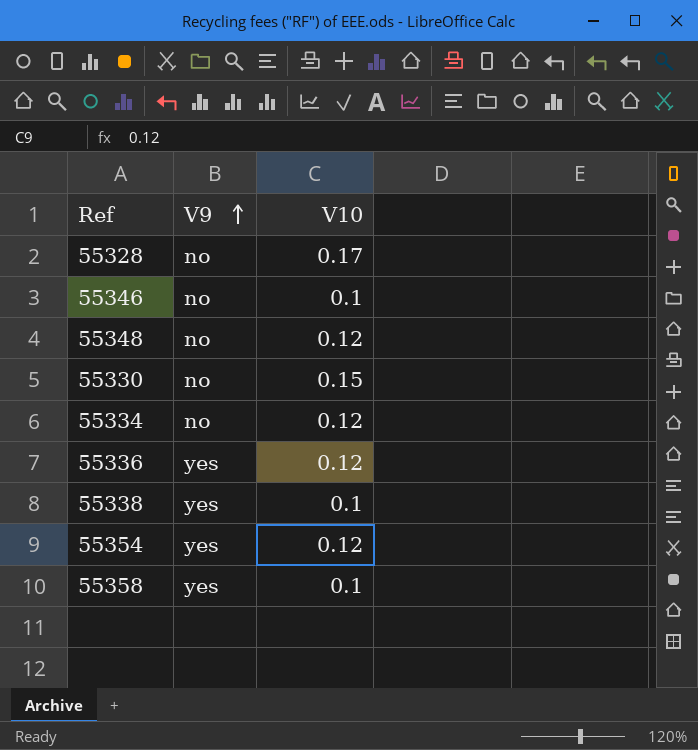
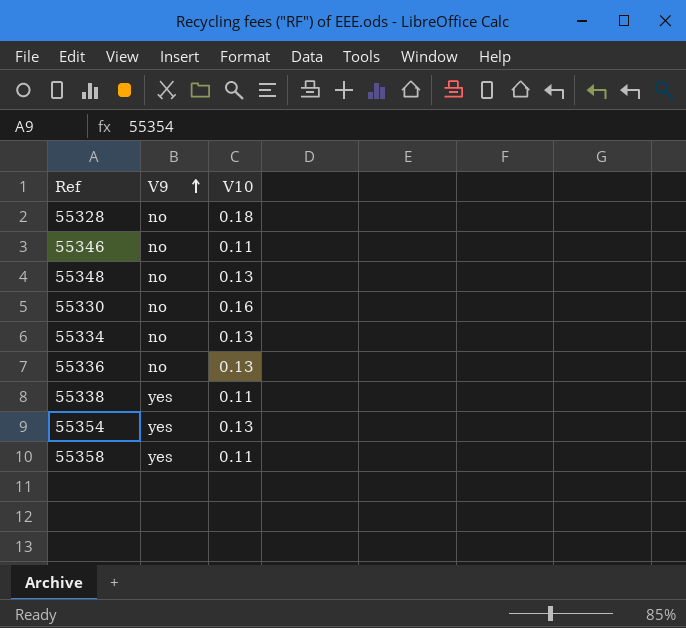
55328 | V10: 0.17 -> 0.18
55346 | V10: 0.1 -> 0.11
55348 | V10: 0.12 -> 0.13
55330 | V10: 0.15 -> 0.16
55334 | V10: 0.12 -> 0.13
55336 | V9: yes -> no
55336 | V10: 0.12 -> 0.13
55338 | V10: 0.1 -> 0.11
55354 | V10: 0.12 -> 0.13
55358 | V10: 0.1 -> 0.11

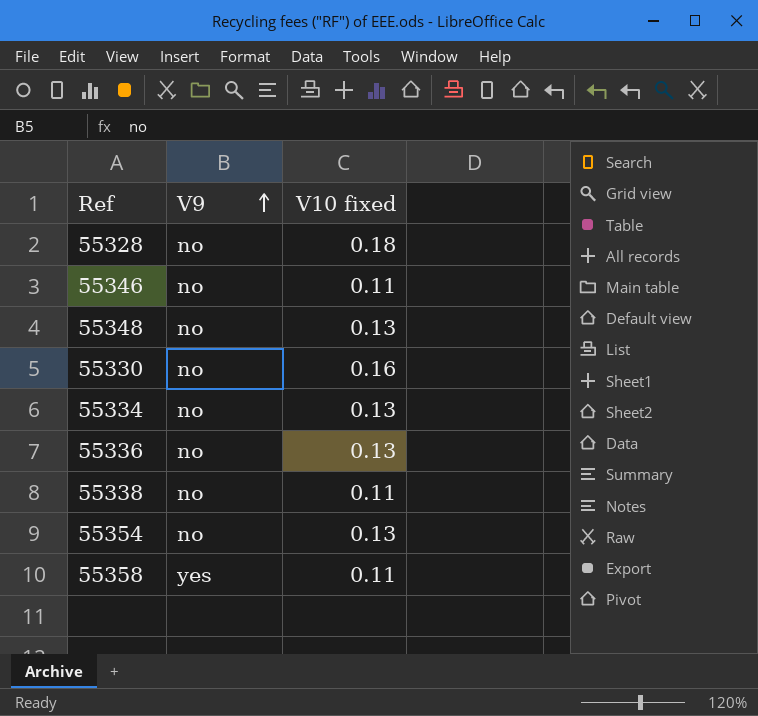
column name: V10 -> V10 fixed
55338 | V9: yes -> no
55354 | V9: yes -> no

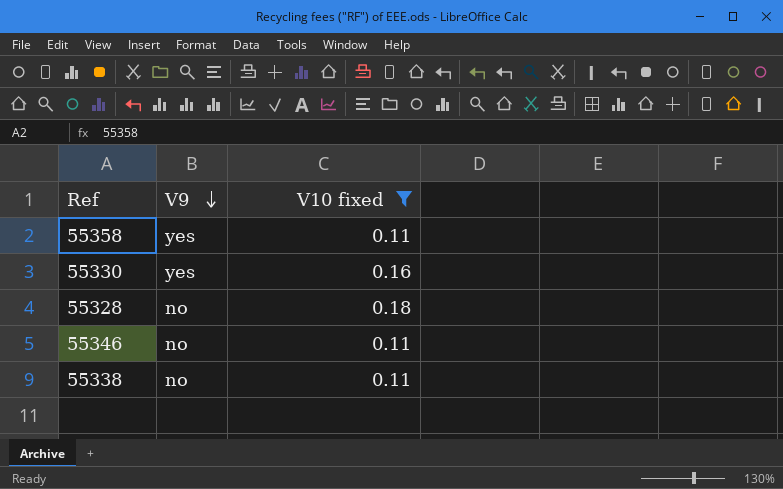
filter: none -> V10 fixed != 0.13
row order: V9 ascending -> V9 descending
55330 | V9: no -> yes

